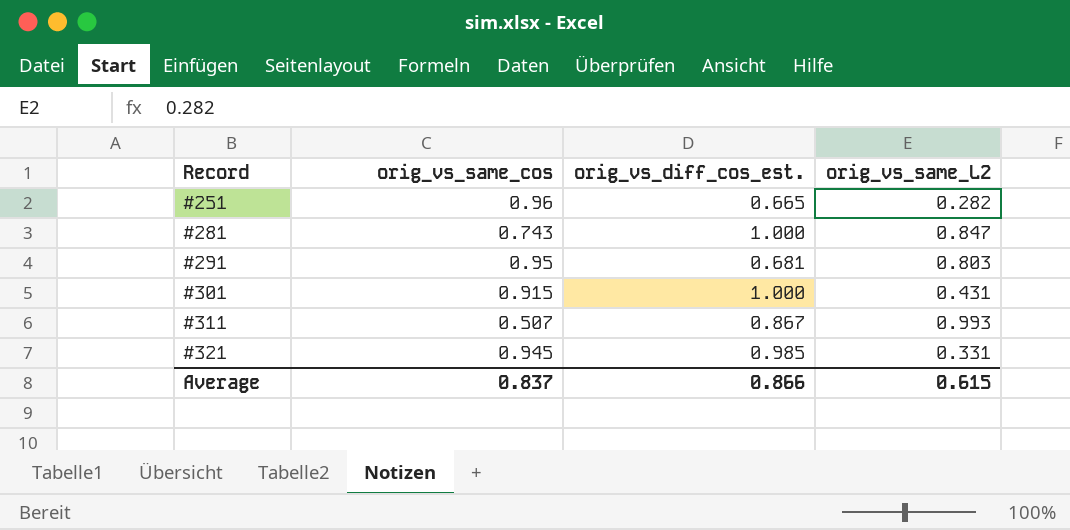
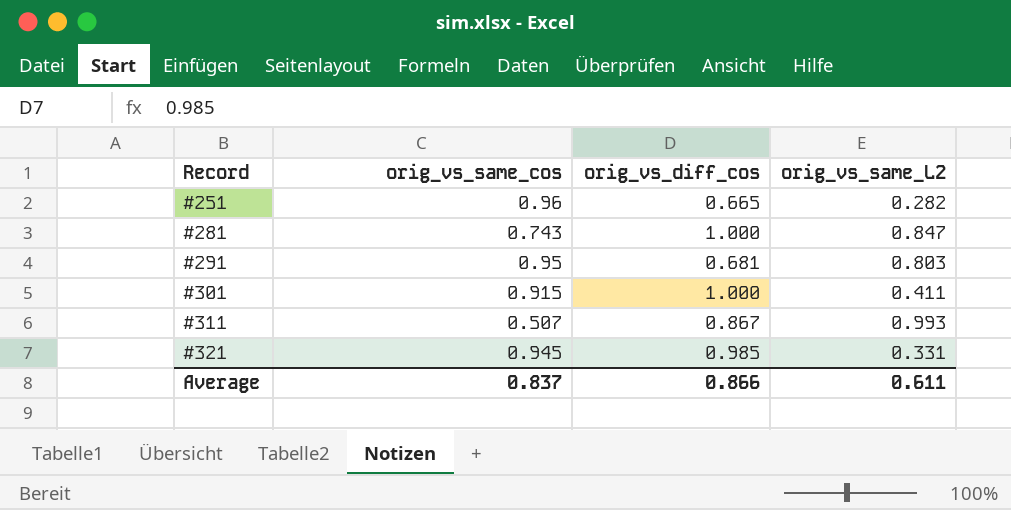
column name: orig_vs_diff_cos_est. -> orig_vs_diff_cos
#301 | orig_vs_same_L2: 0.431 -> 0.411
Average | orig_vs_same_L2: 0.615 -> 0.611

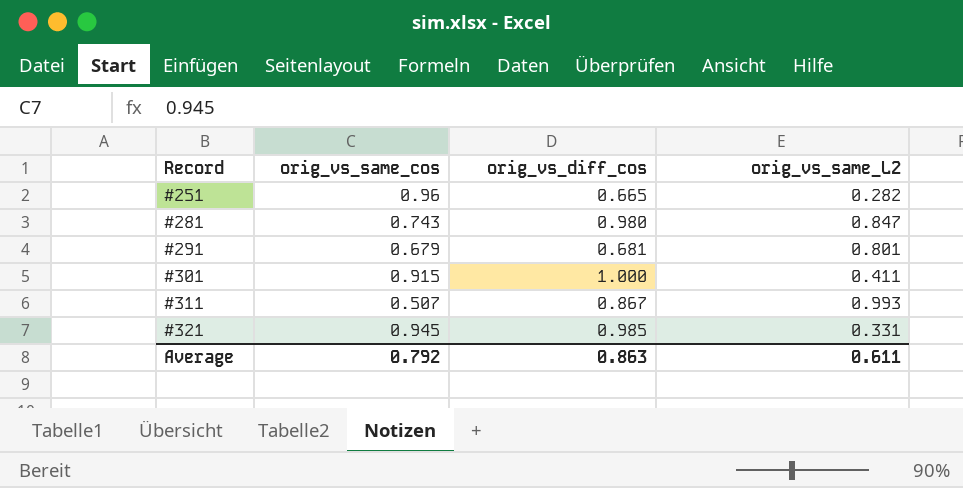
#281 | orig_vs_diff_cos: 1.000 -> 0.980
#291 | orig_vs_same_cos: 0.95 -> 0.679
#291 | orig_vs_same_L2: 0.803 -> 0.801
Average | orig_vs_same_cos: 0.837 -> 0.792
Average | orig_vs_diff_cos: 0.866 -> 0.863

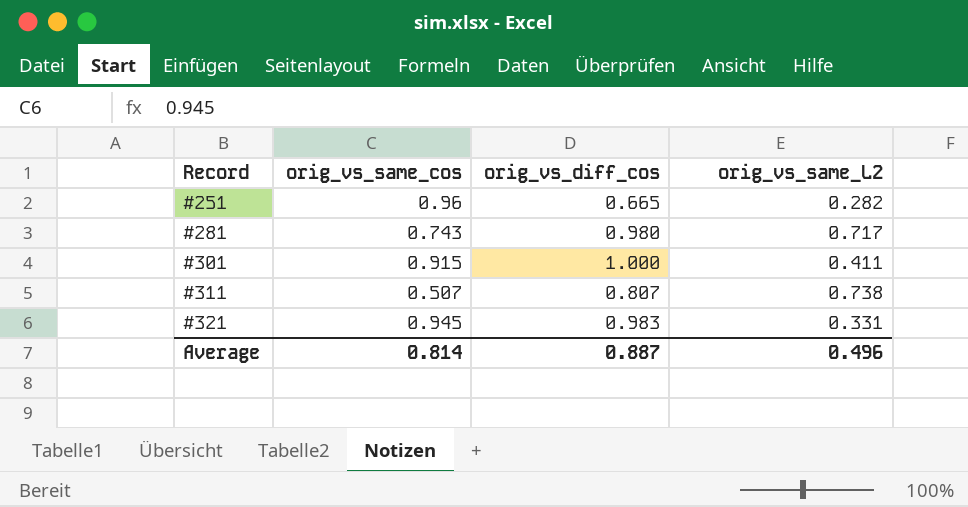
row #291: 0.679 | 0.681 | 0.801 -> none
#281 | orig_vs_same_L2: 0.847 -> 0.717
#311 | orig_vs_diff_cos: 0.867 -> 0.807
#311 | orig_vs_same_L2: 0.993 -> 0.738
#321 | orig_vs_diff_cos: 0.985 -> 0.983
Average | orig_vs_same_cos: 0.792 -> 0.814
Average | orig_vs_diff_cos: 0.863 -> 0.887
Average | orig_vs_same_L2: 0.611 -> 0.496

